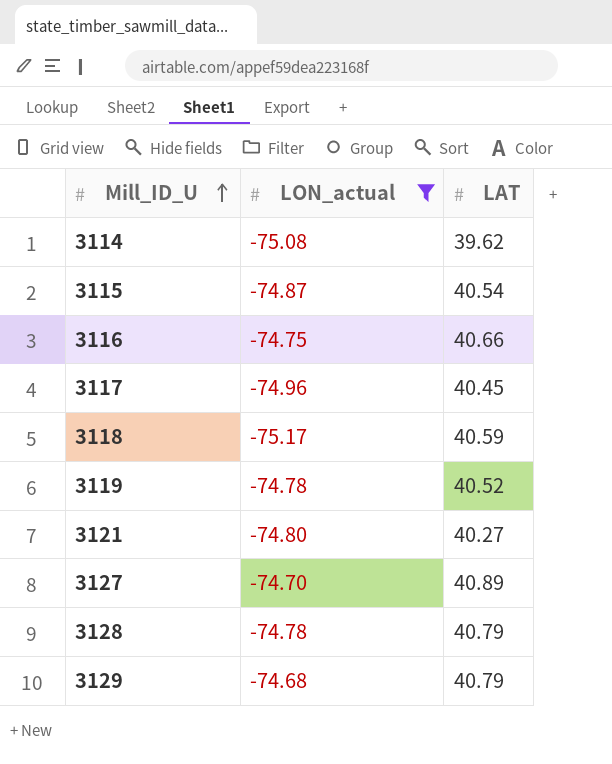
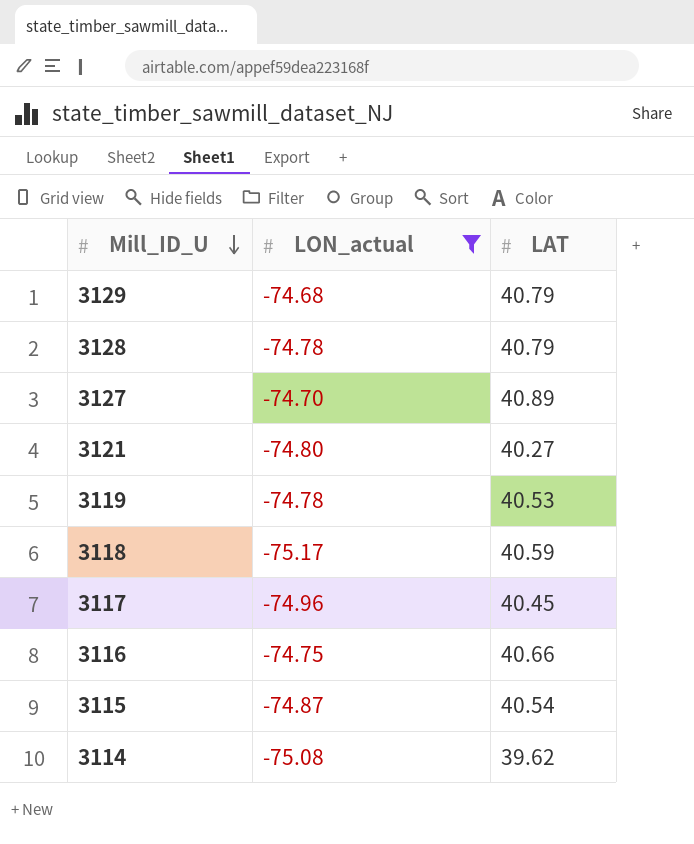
row order: Mill_ID_U ascending -> Mill_ID_U descending
3119 | LAT: 40.52 -> 40.53

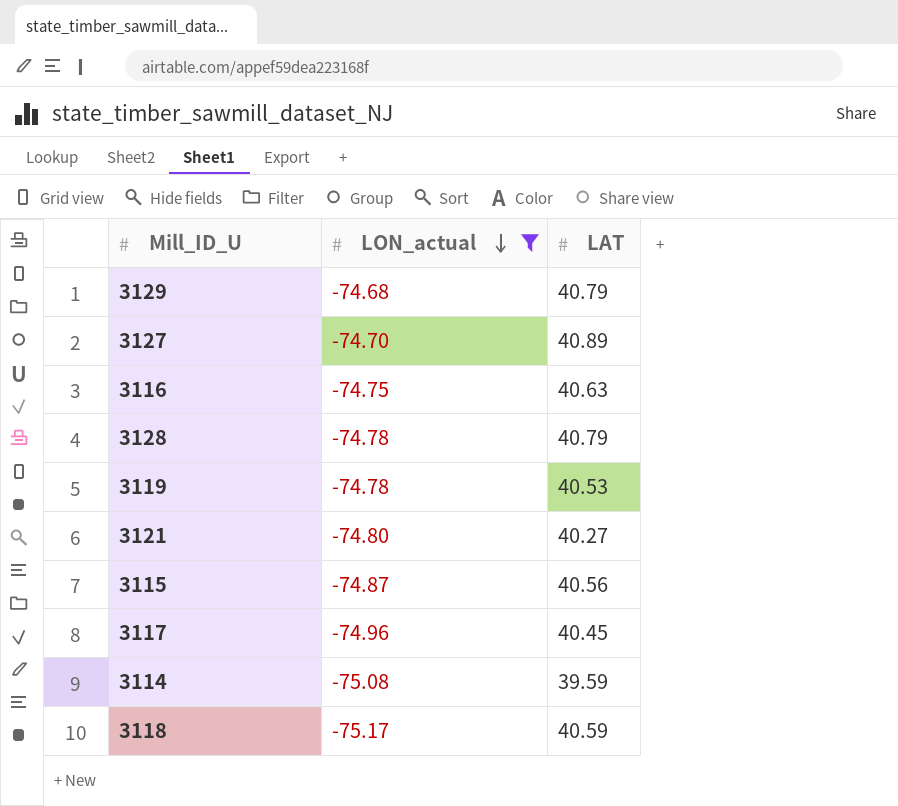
row order: Mill_ID_U descending -> LON_actual descending
3116 | LAT: 40.66 -> 40.63
3115 | LAT: 40.54 -> 40.56
3114 | LAT: 39.62 -> 39.59

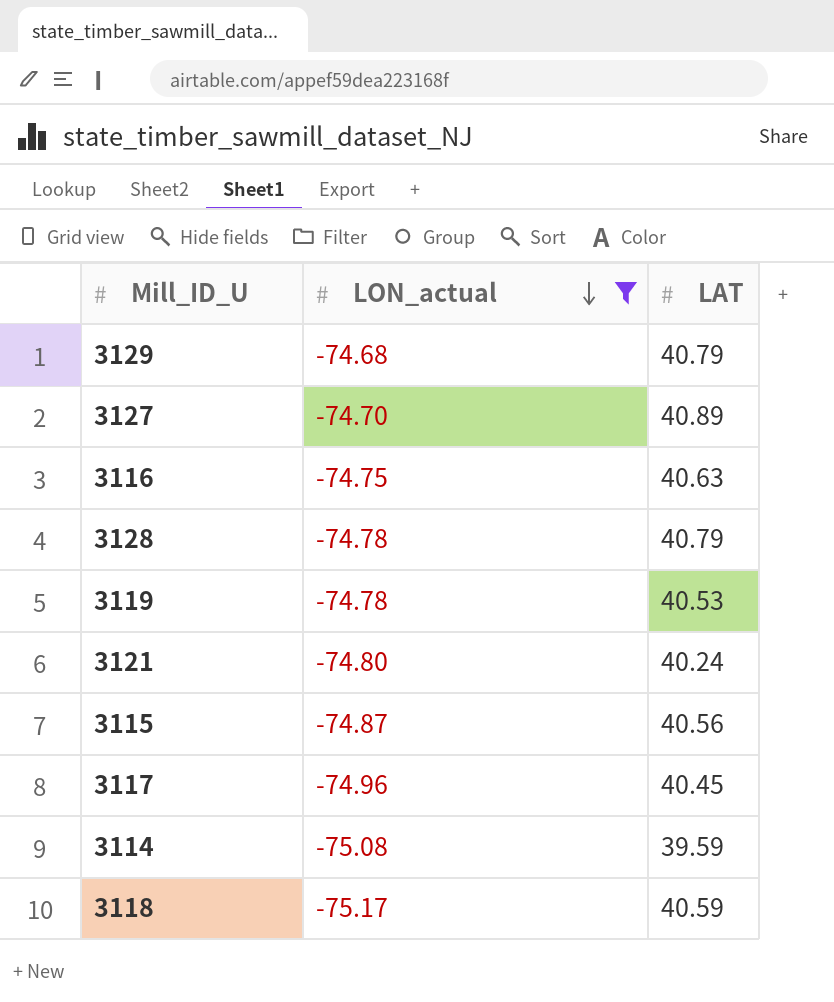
3121 | LAT: 40.27 -> 40.24

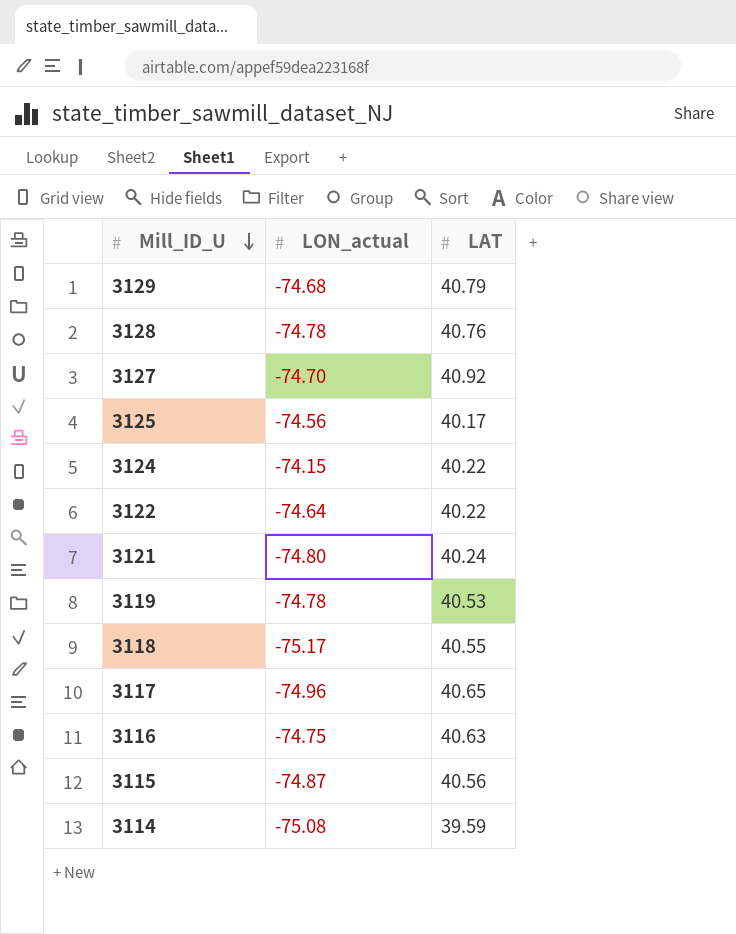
filter: LON_actual <= -74.68 -> none
row order: LON_actual descending -> Mill_ID_U descending
3128 | LAT: 40.79 -> 40.76
3127 | LAT: 40.89 -> 40.92
3118 | LAT: 40.59 -> 40.55
3117 | LAT: 40.45 -> 40.65

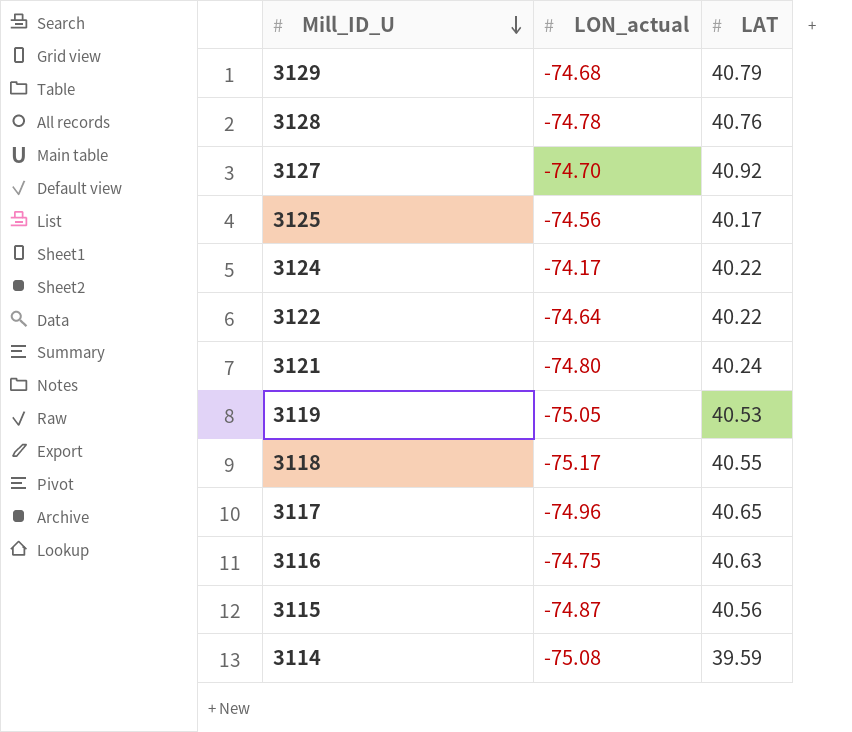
3124 | LON_actual: -74.15 -> -74.17
3119 | LON_actual: -74.78 -> -75.05

